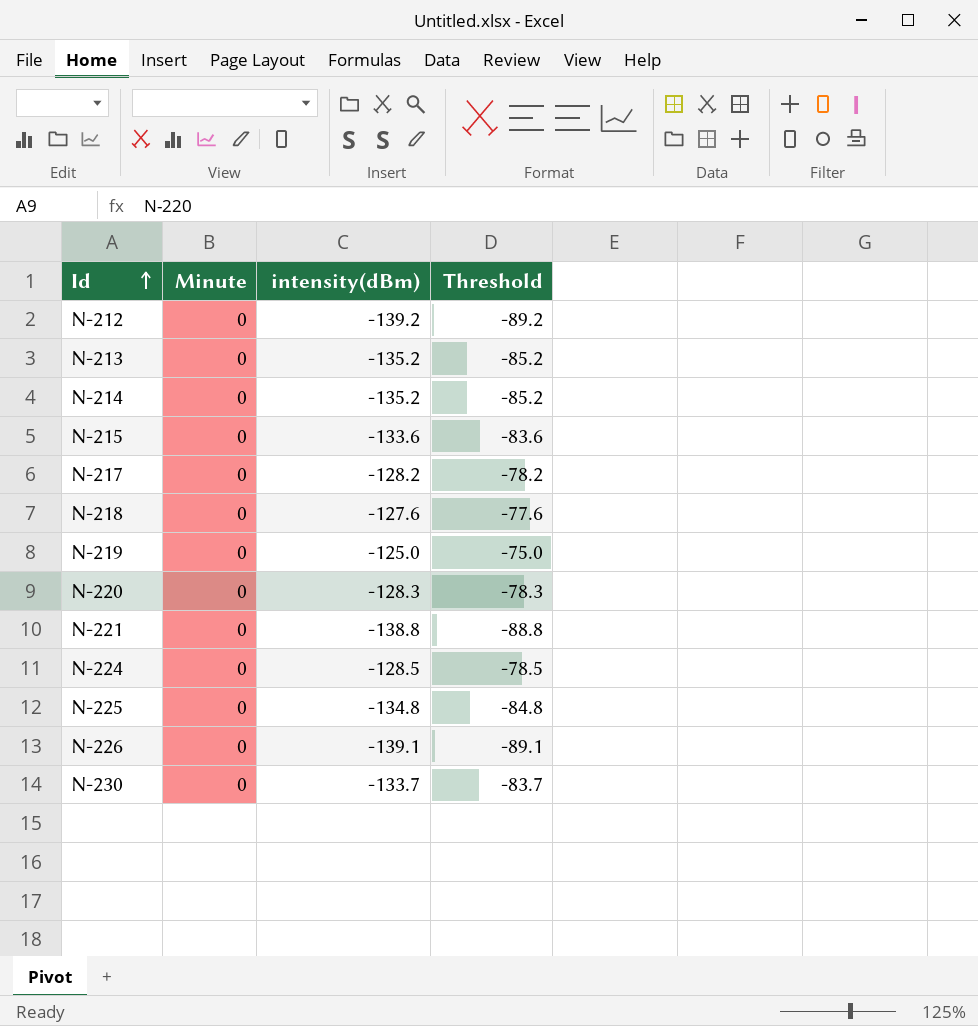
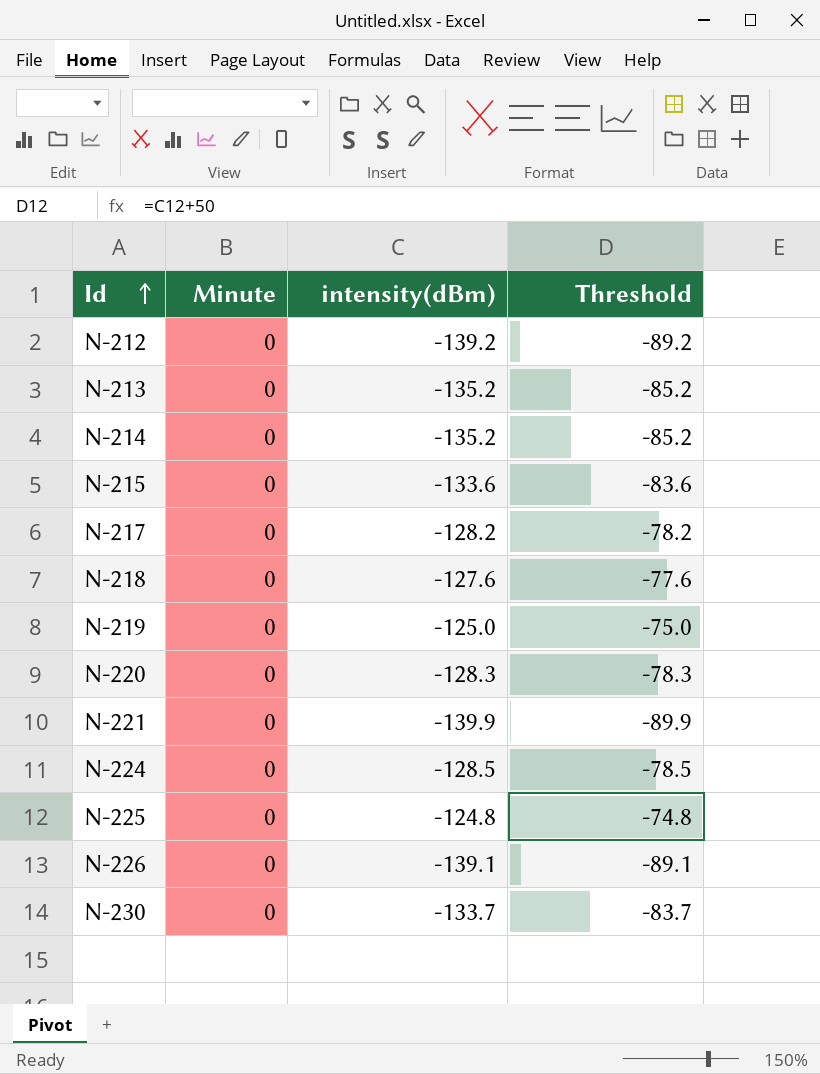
N-221 | intensity(dBm): -138.8 -> -139.9
N-221 | Threshold: -88.8 -> -89.9
N-225 | intensity(dBm): -134.8 -> -124.8
N-225 | Threshold: -84.8 -> -74.8

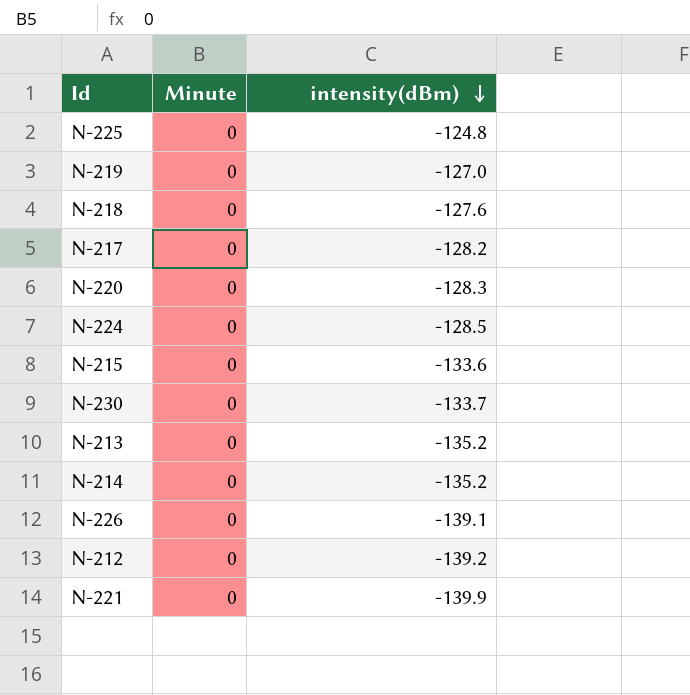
row order: Id ascending -> intensity(dBm) descending
column Threshold | formula: [intensity(dBm)] + 50 -> none
N-219 | intensity(dBm): -125.0 -> -127.0

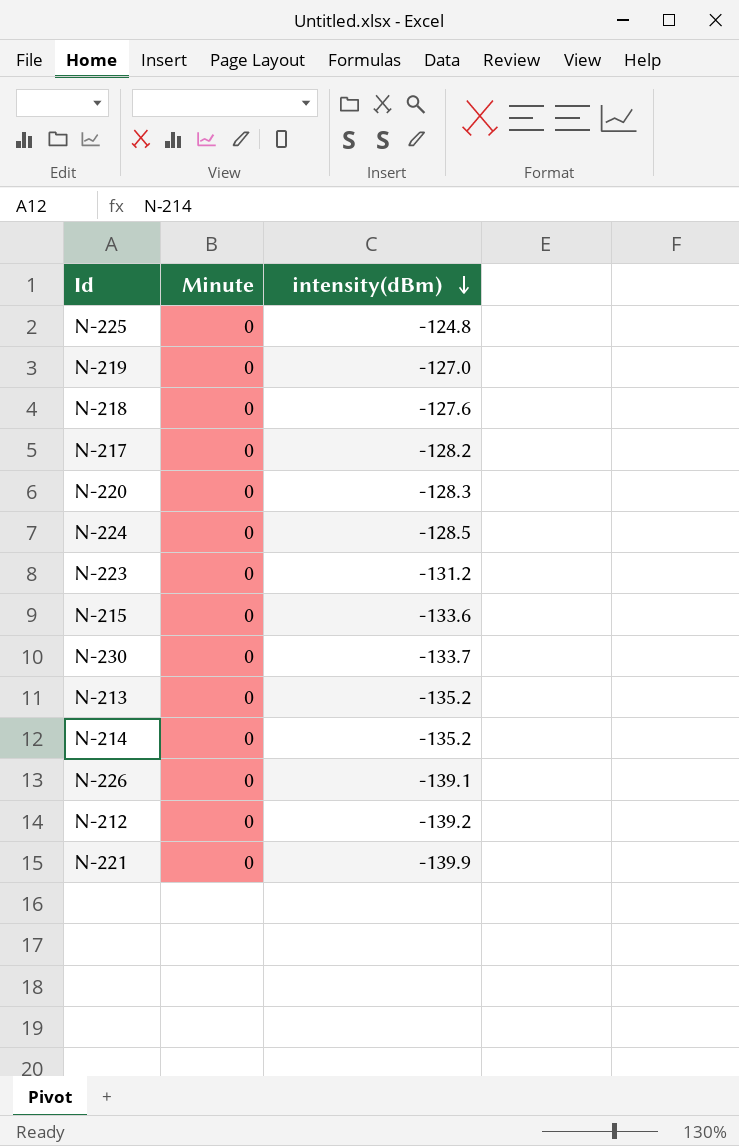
row N-223: none -> 0 | -131.2

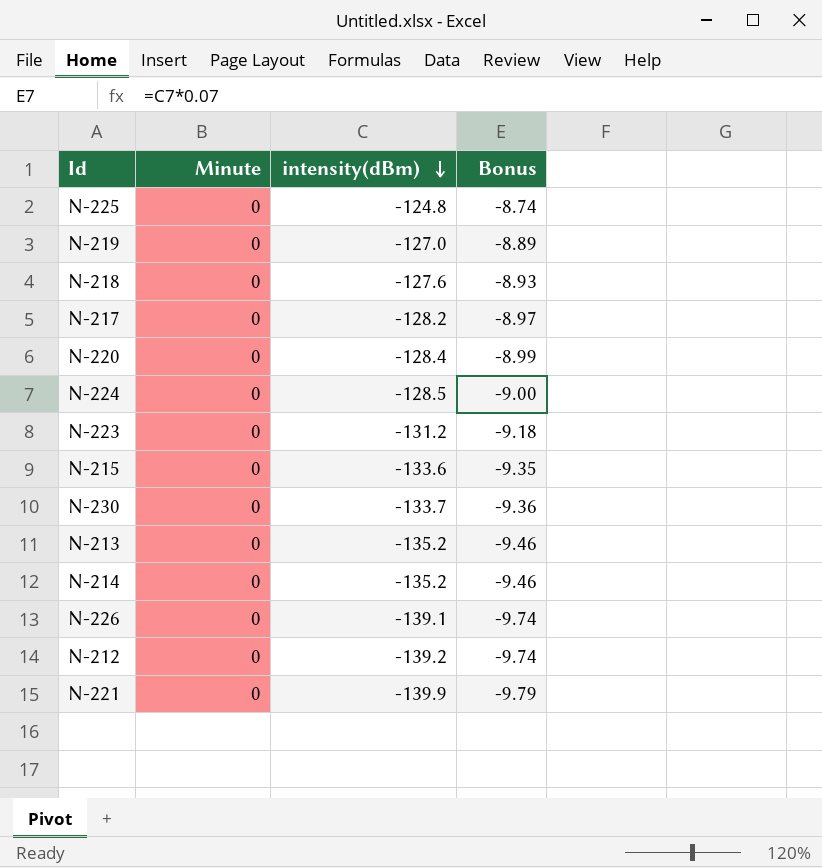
column Bonus | formula: none -> [intensity(dBm)] * 0.07
N-220 | intensity(dBm): -128.3 -> -128.4

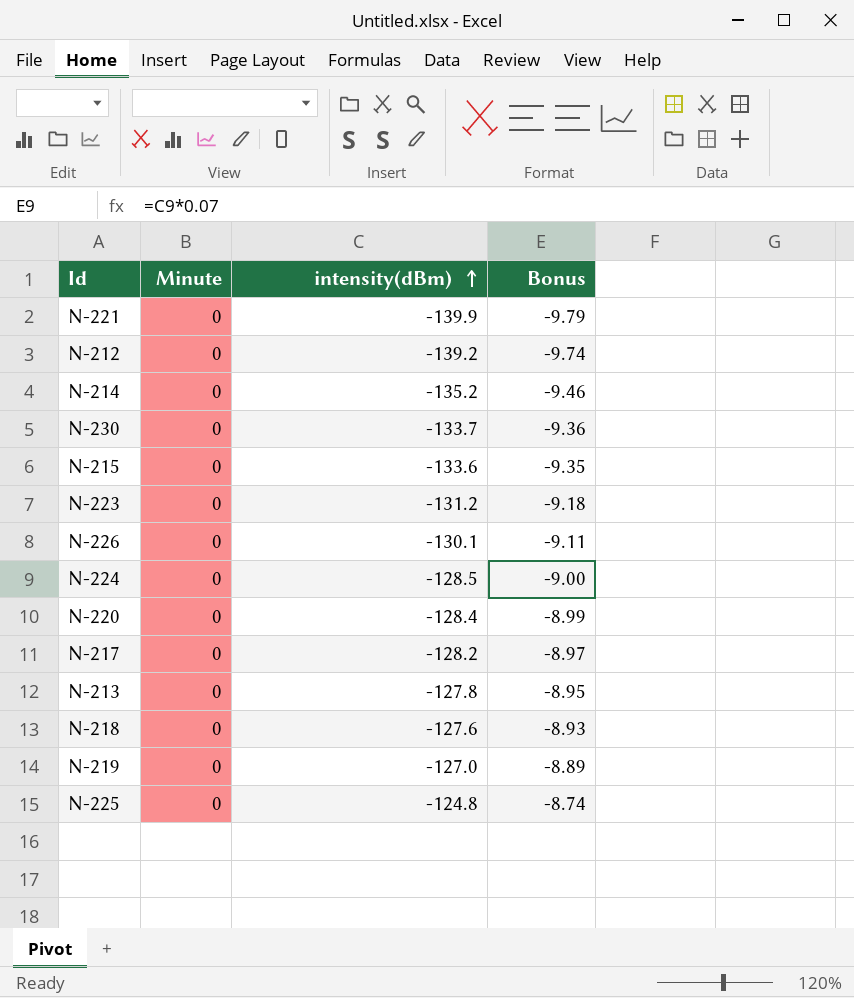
row order: intensity(dBm) descending -> intensity(dBm) ascending
N-226 | intensity(dBm): -139.1 -> -130.1
N-226 | Bonus: -9.74 -> -9.11
N-213 | intensity(dBm): -135.2 -> -127.8
N-213 | Bonus: -9.46 -> -8.95

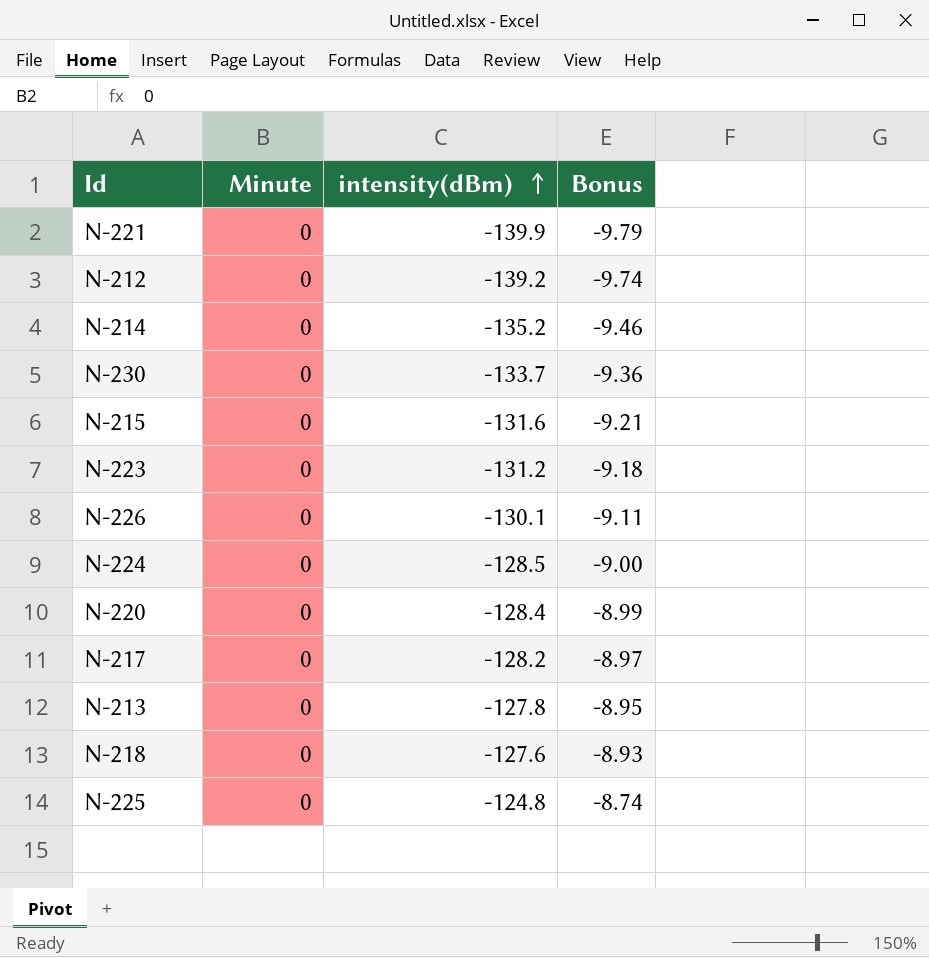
row N-219: 0 | -127.0 | -8.89 -> none
N-215 | intensity(dBm): -133.6 -> -131.6
N-215 | Bonus: -9.35 -> -9.21

